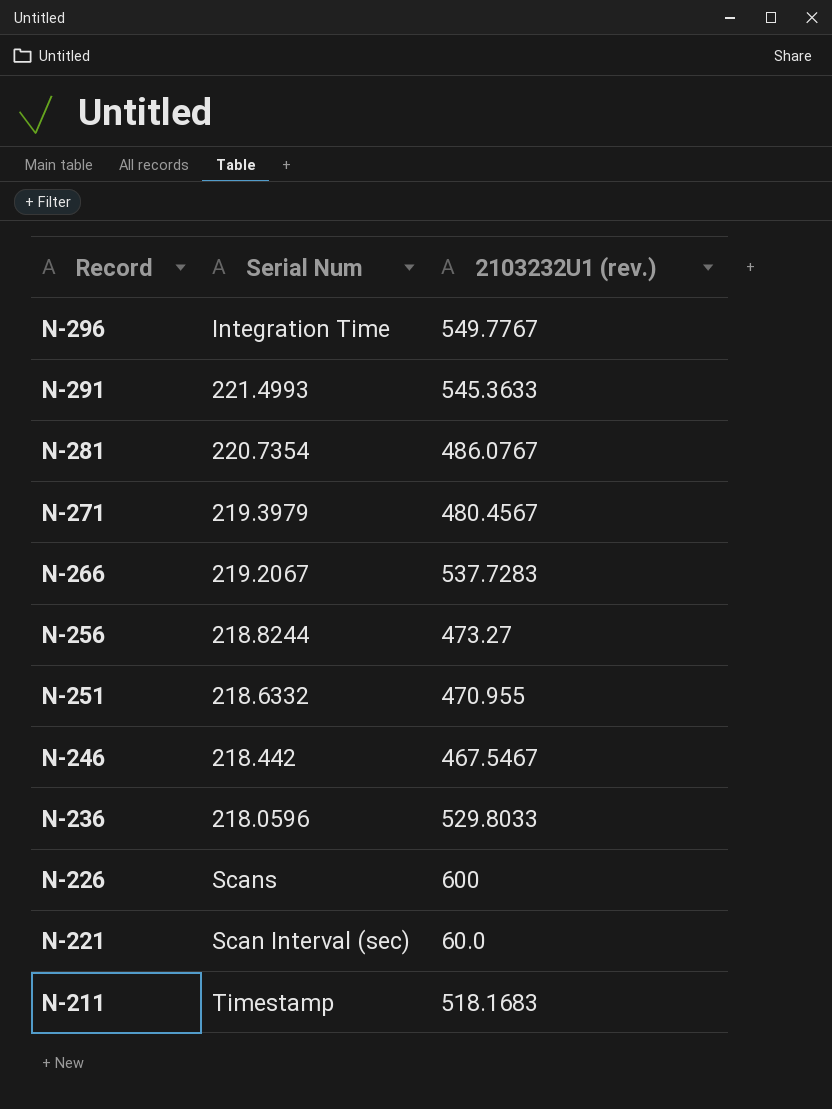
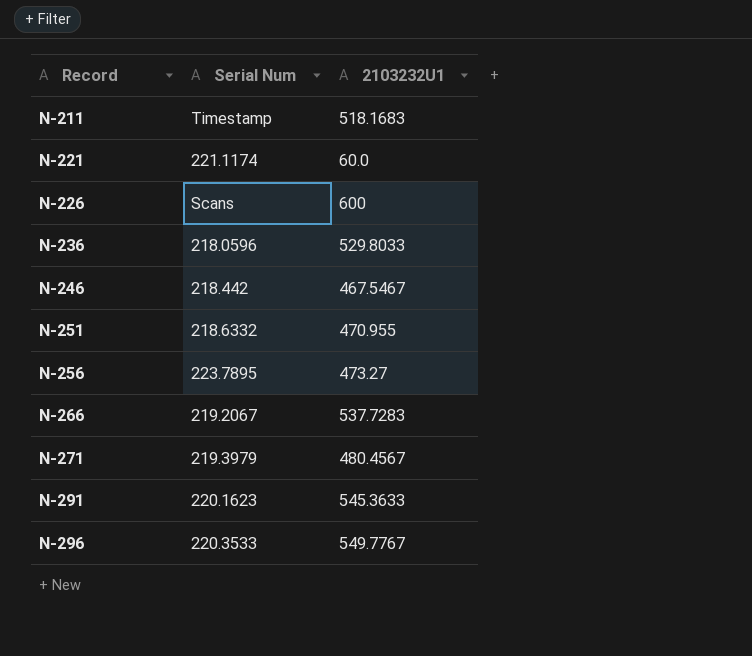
row order: Record descending -> Record ascending
column name: 2103232U1 (rev.) -> 2103232U1
row N-281: 220.7354 | 486.0767 -> none
N-221 | Serial Num: Scan Interval (sec) -> 221.1174
N-256 | Serial Num: 218.8244 -> 223.7895
N-291 | Serial Num: 221.4993 -> 220.1623
N-296 | Serial Num: Integration Time -> 220.3533

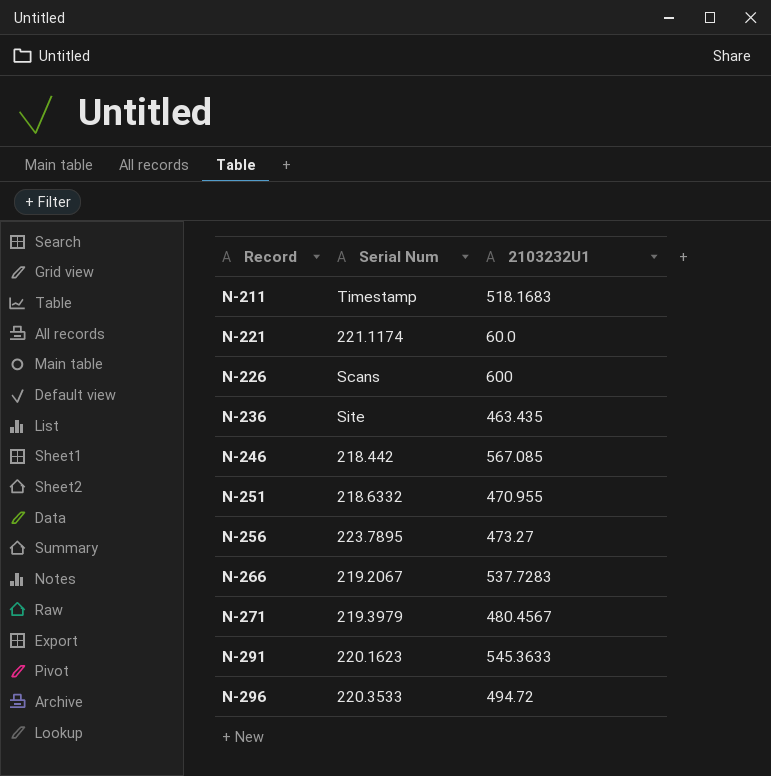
N-236 | Serial Num: 218.0596 -> Site
N-236 | 2103232U1: 529.8033 -> 463.435
N-246 | 2103232U1: 467.5467 -> 567.085
N-296 | 2103232U1: 549.7767 -> 494.72

